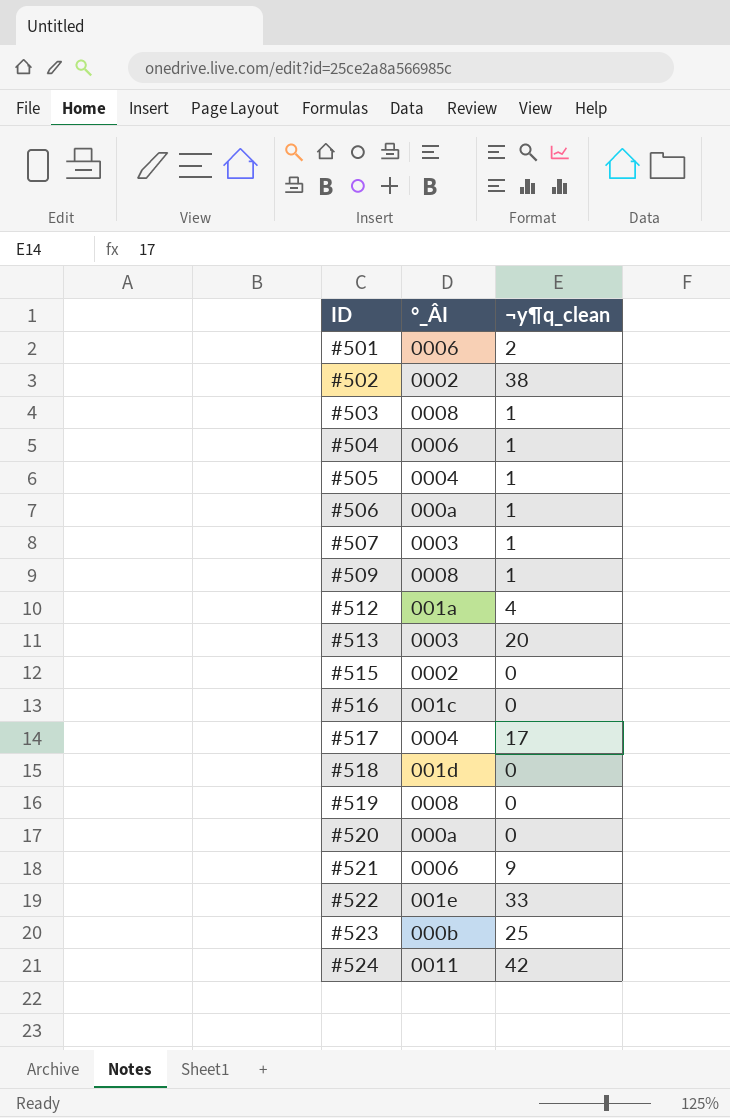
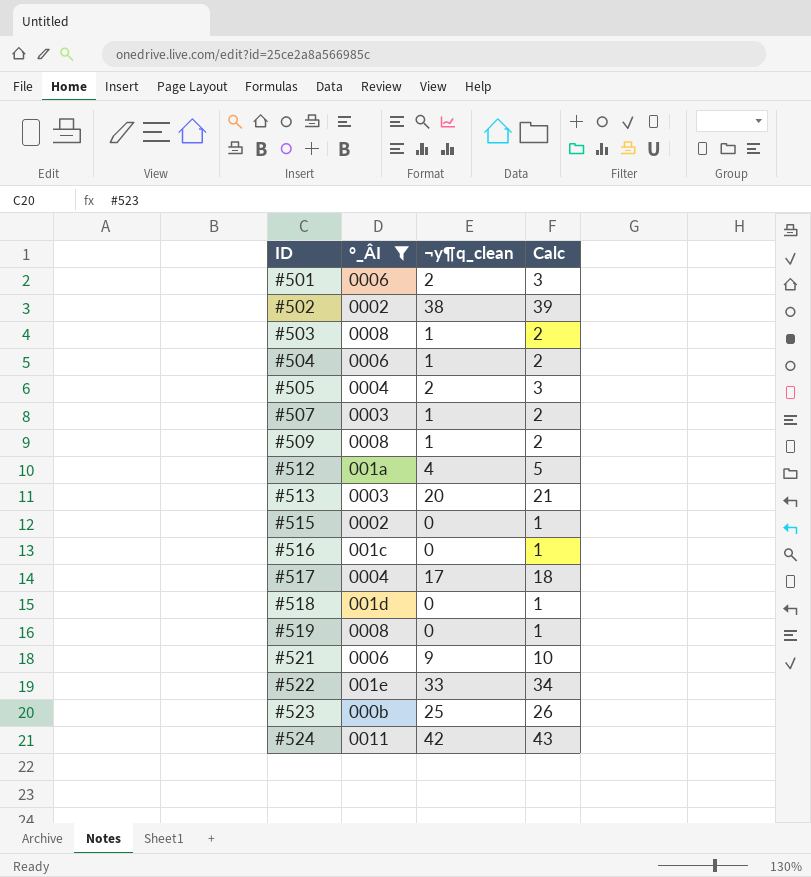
filter: none -> °_ÂI != 000a
column Calc | formula: none -> [¬y¶q_clean] + 1
#505 | ¬y¶q_clean: 1 -> 2

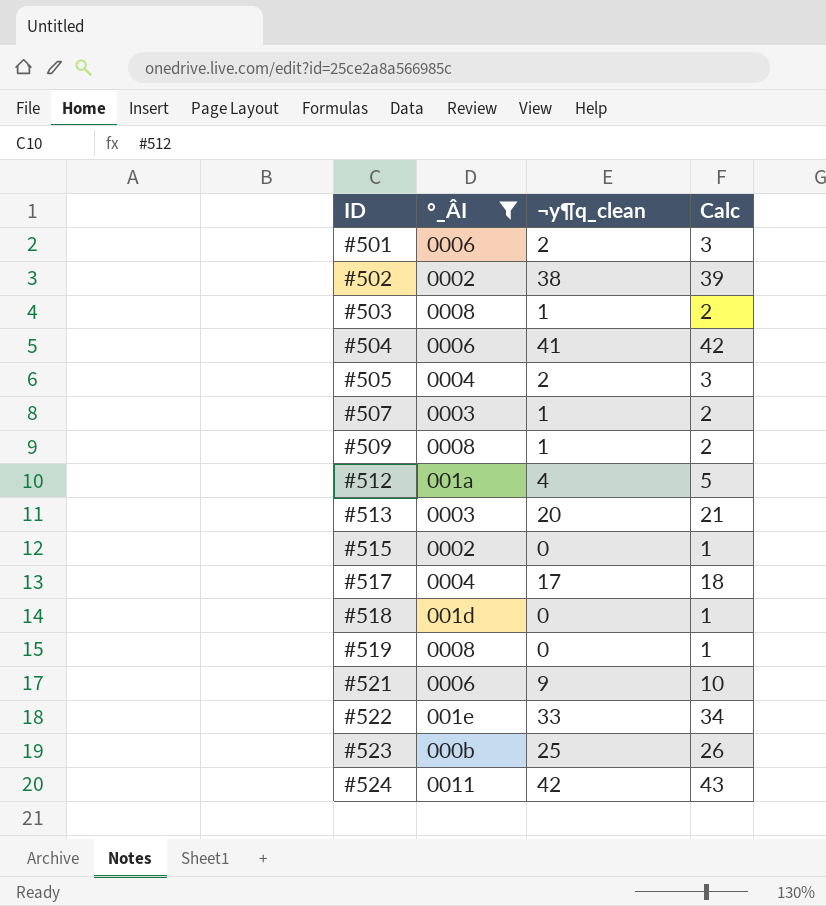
row #516: 001c | 0 | 1 -> none
#504 | ¬y¶q_clean: 1 -> 41
#504 | Calc: 2 -> 42

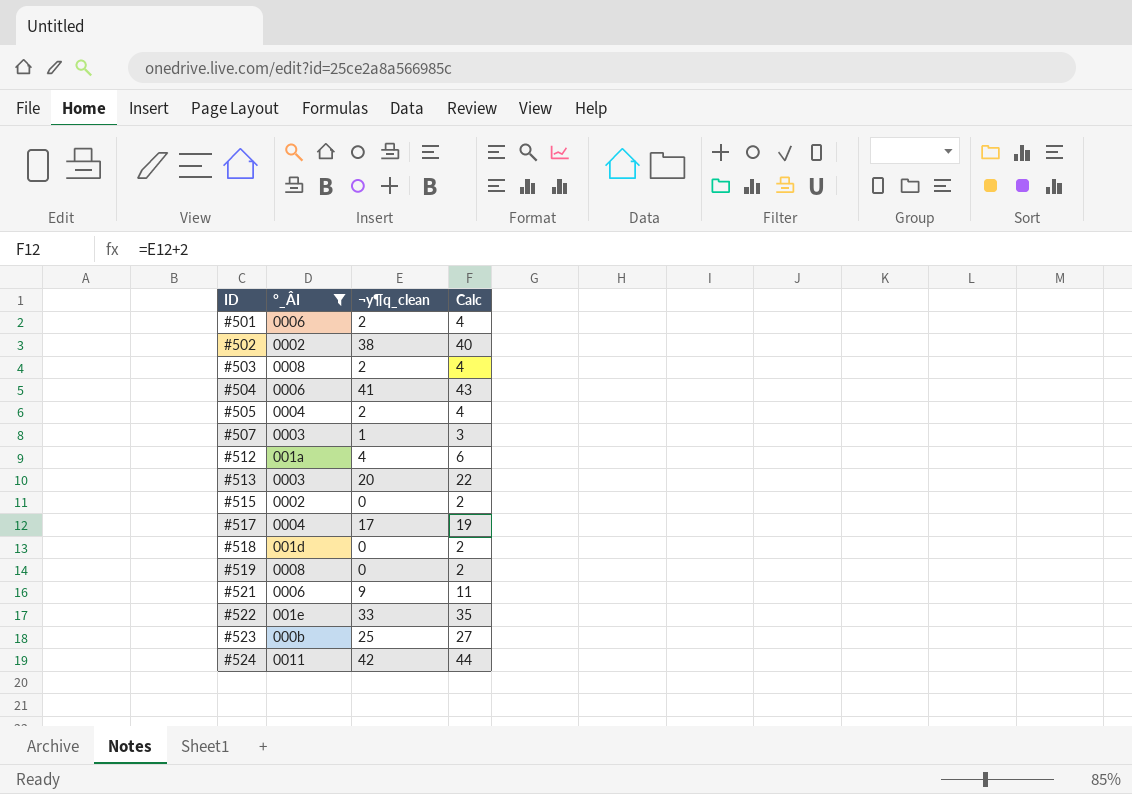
column Calc | formula: [¬y¶q_clean] + 1 -> [¬y¶q_clean] + 2
row #509: 0008 | 1 | 2 -> none
#503 | ¬y¶q_clean: 1 -> 2

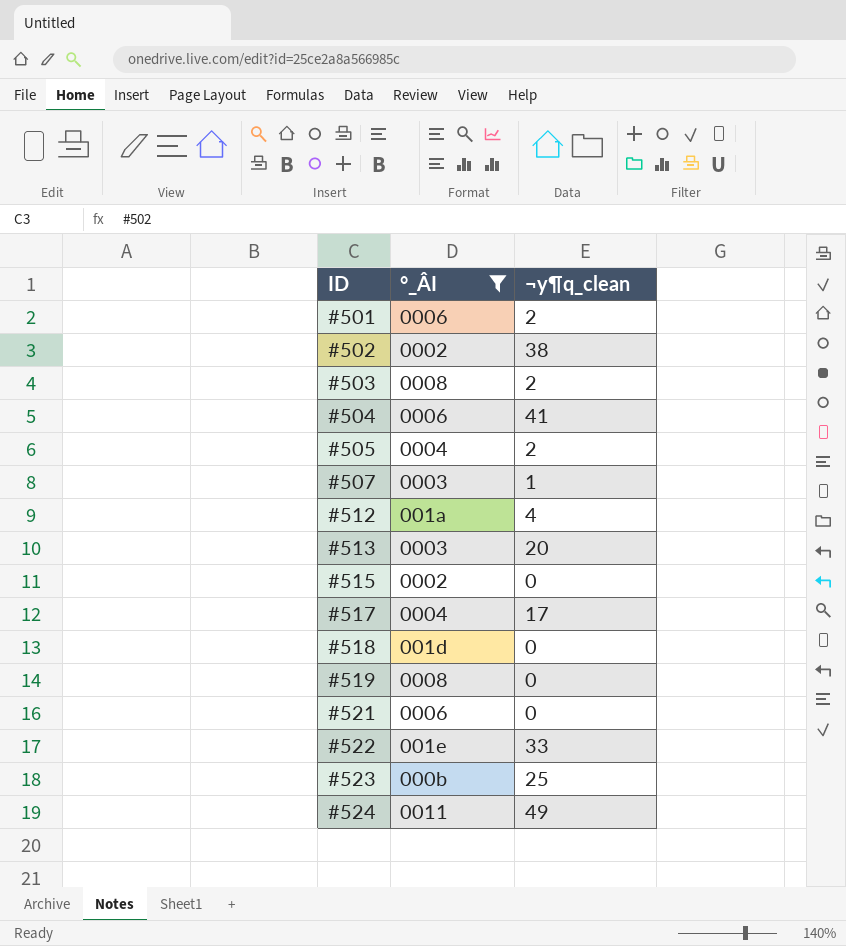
column Calc | formula: [¬y¶q_clean] + 2 -> none
#521 | ¬y¶q_clean: 9 -> 0
#524 | ¬y¶q_clean: 42 -> 49

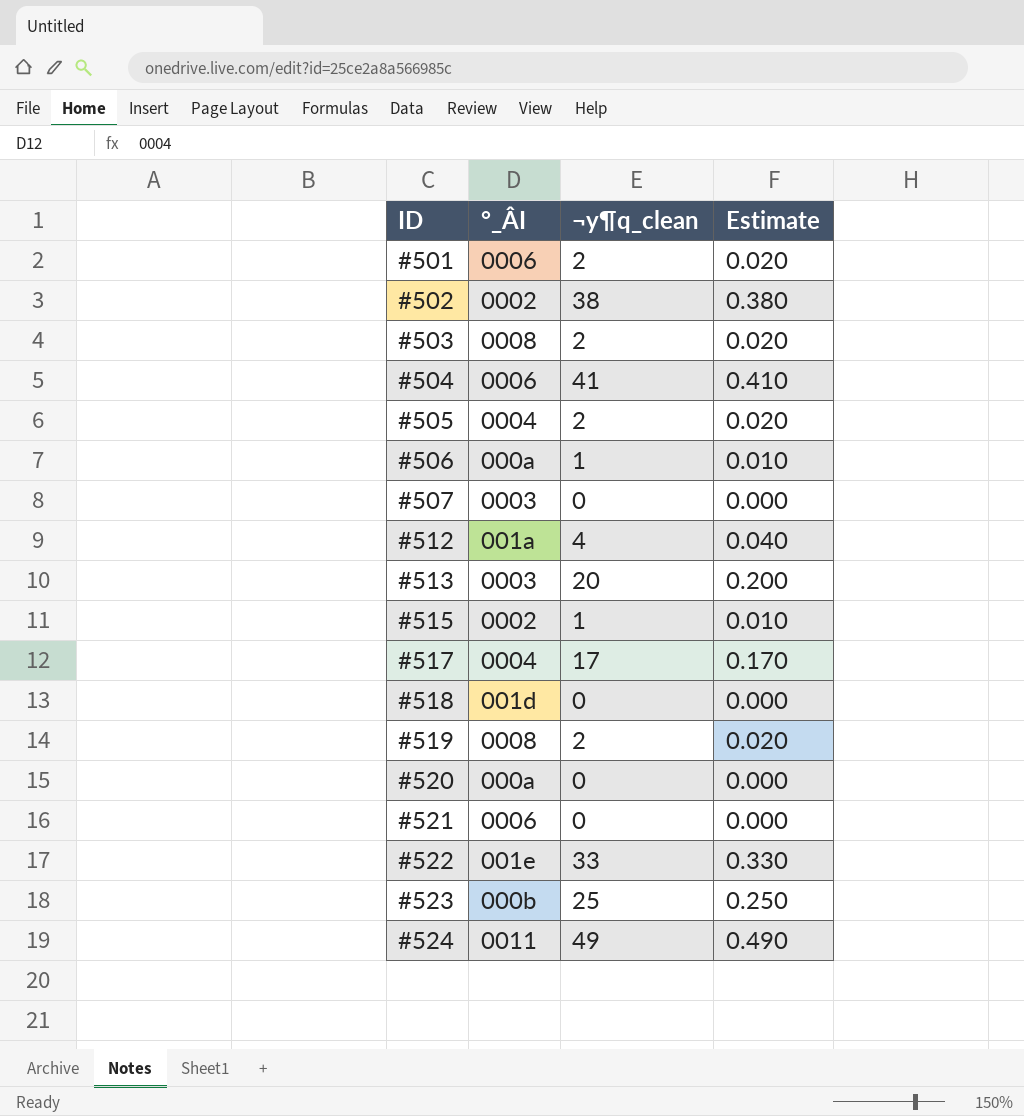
filter: °_ÂI != 000a -> none
column Estimate | formula: none -> [¬y¶q_clean] * 0.01
#507 | ¬y¶q_clean: 1 -> 0
#515 | ¬y¶q_clean: 0 -> 1
#519 | ¬y¶q_clean: 0 -> 2

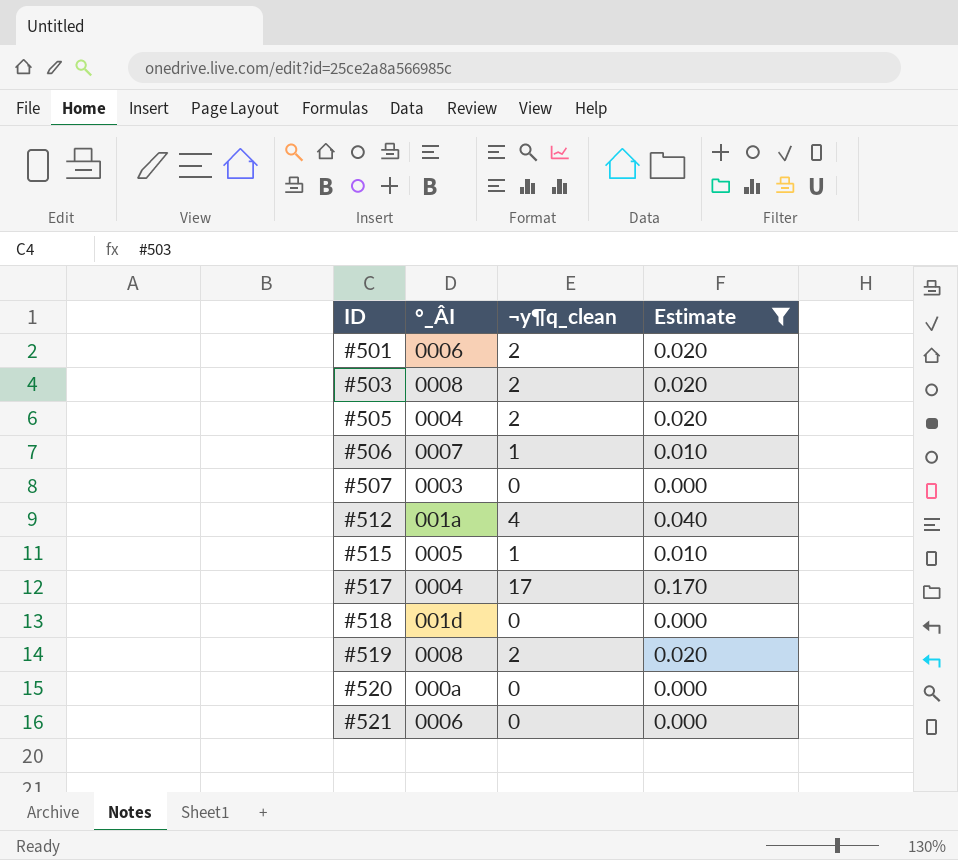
filter: none -> Estimate <= 0.170
#506 | °_ÂI: 000a -> 0007
#515 | °_ÂI: 0002 -> 0005

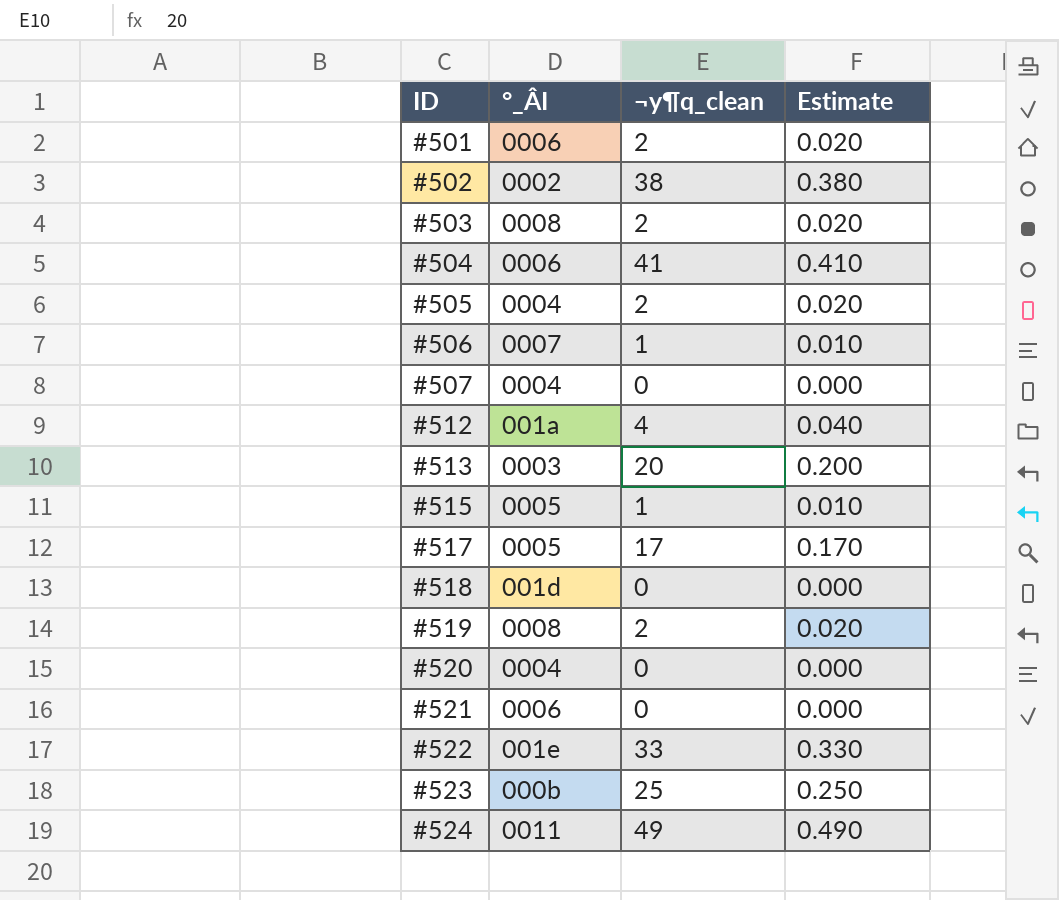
filter: Estimate <= 0.170 -> none
#507 | °_ÂI: 0003 -> 0004
#517 | °_ÂI: 0004 -> 0005
#520 | °_ÂI: 000a -> 0004

